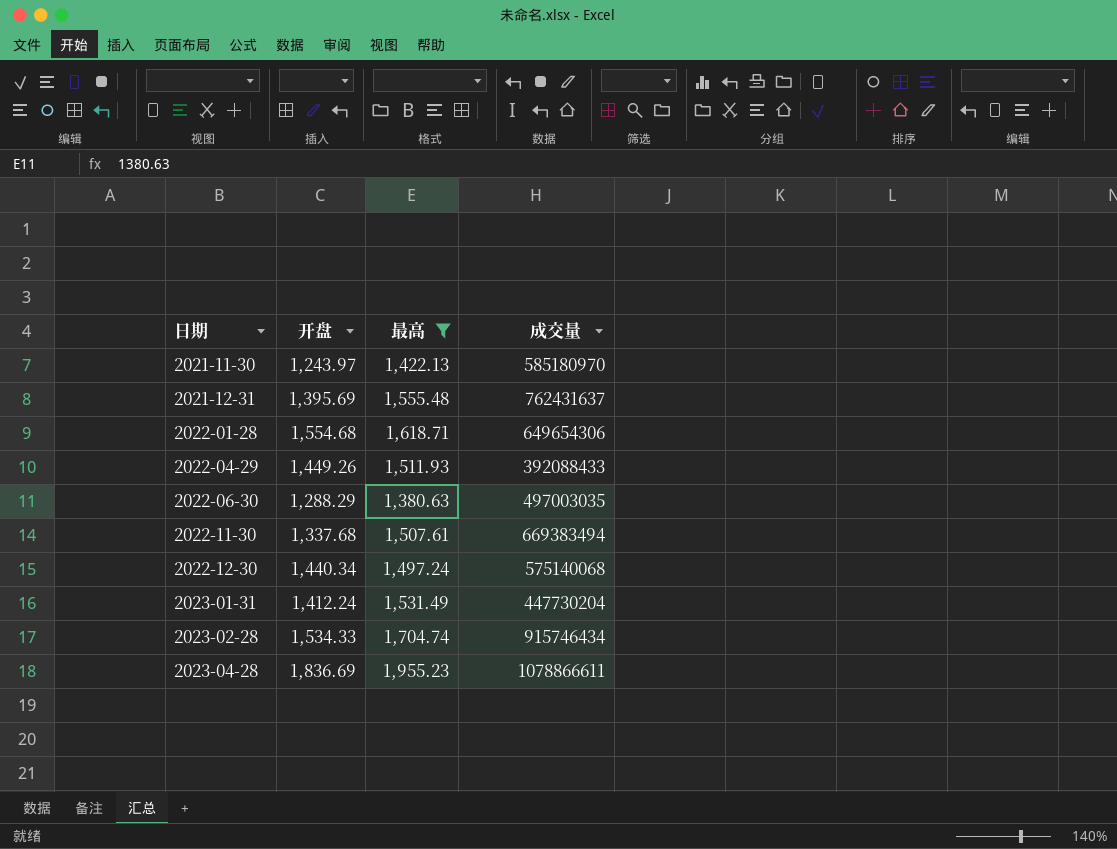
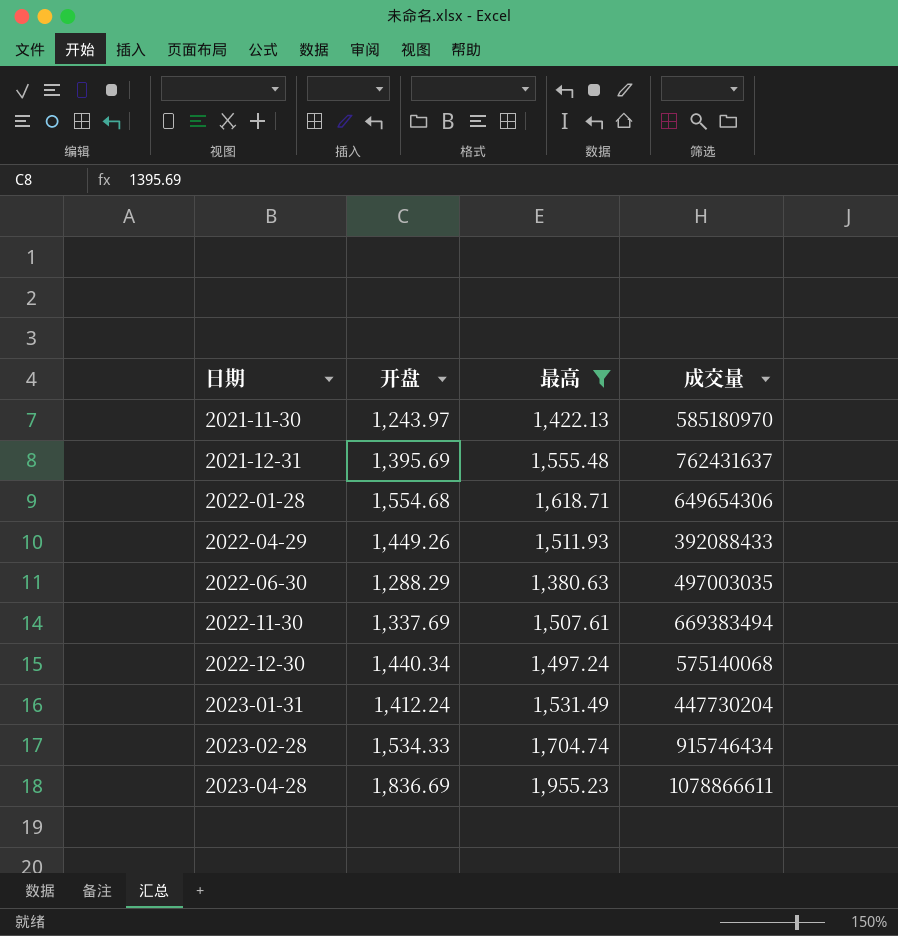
2022-11-30 | 开盘: 1,337.68 -> 1,337.69

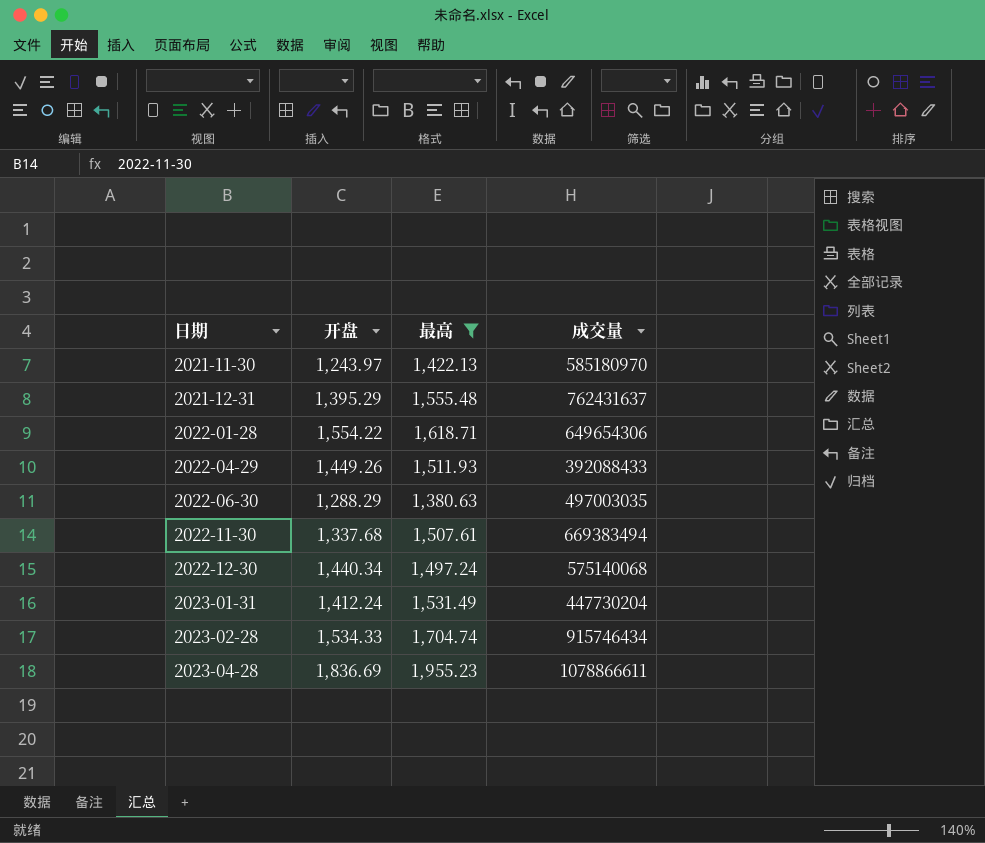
2021-12-31 | 开盘: 1,395.69 -> 1,395.29
2022-01-28 | 开盘: 1,554.68 -> 1,554.22
2022-11-30 | 开盘: 1,337.69 -> 1,337.68

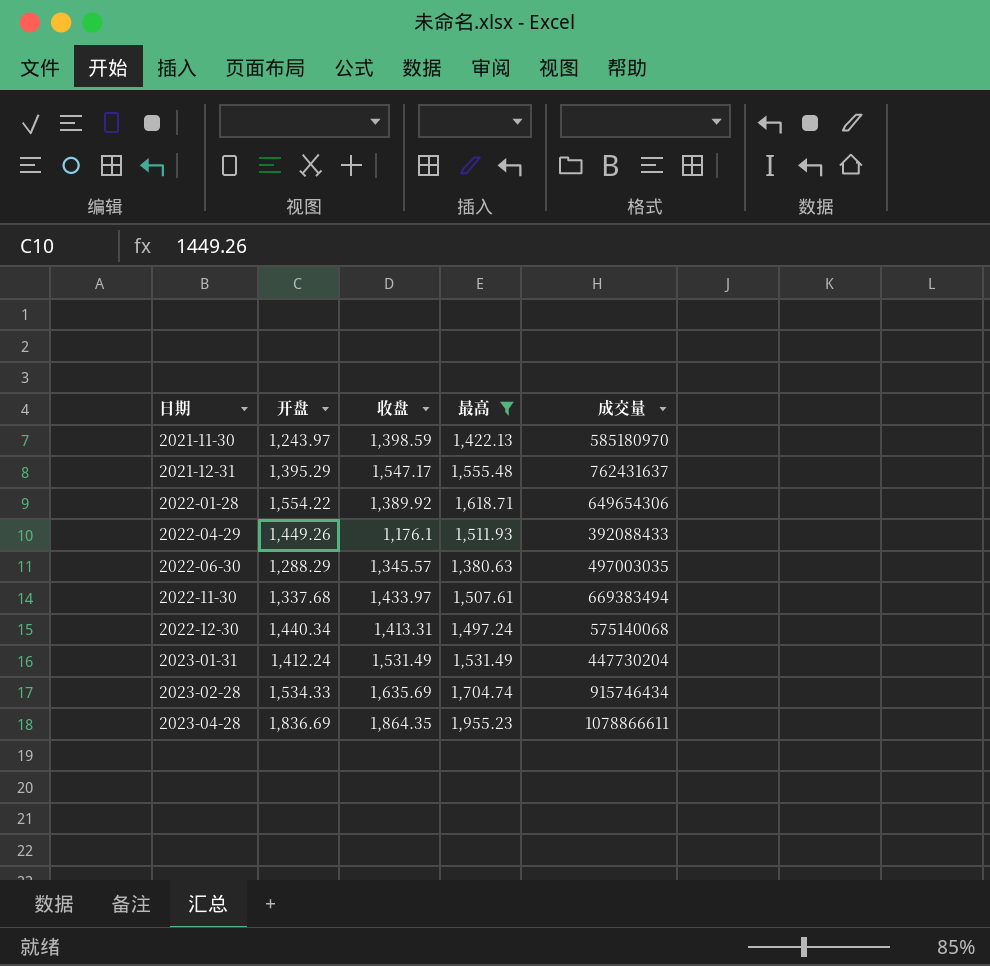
column 收盘 | position: none -> 3

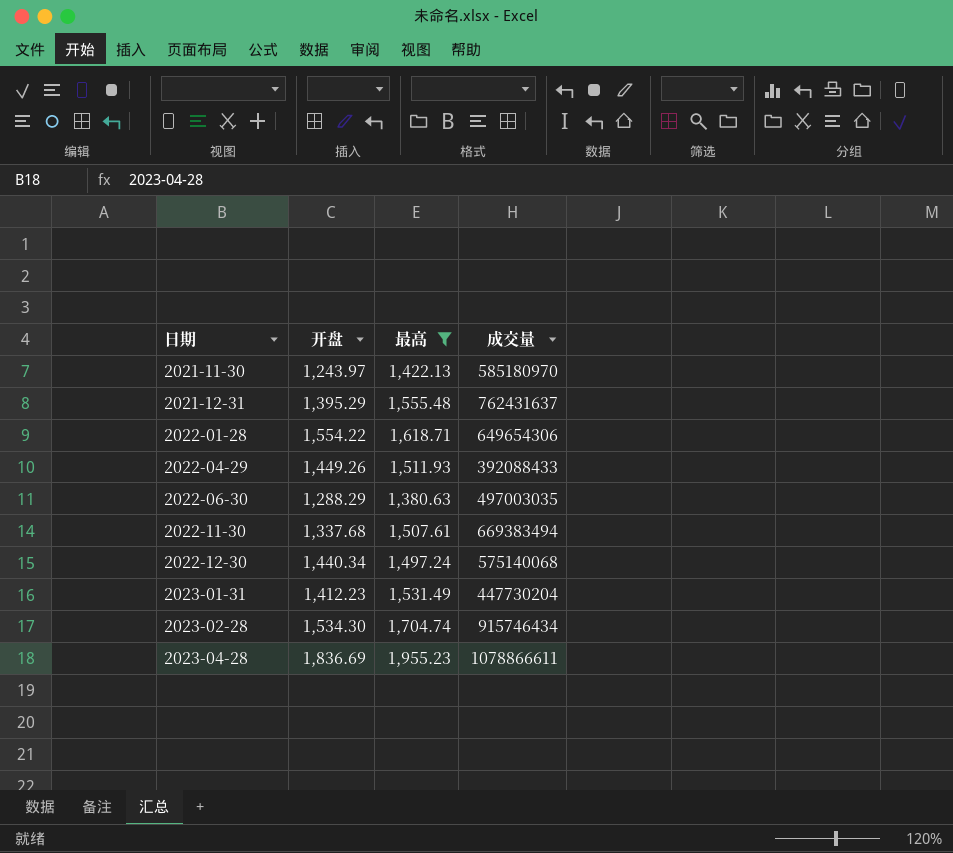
column 收盘 | position: 3 -> none
2023-01-31 | 开盘: 1,412.24 -> 1,412.23
2023-02-28 | 开盘: 1,534.33 -> 1,534.30

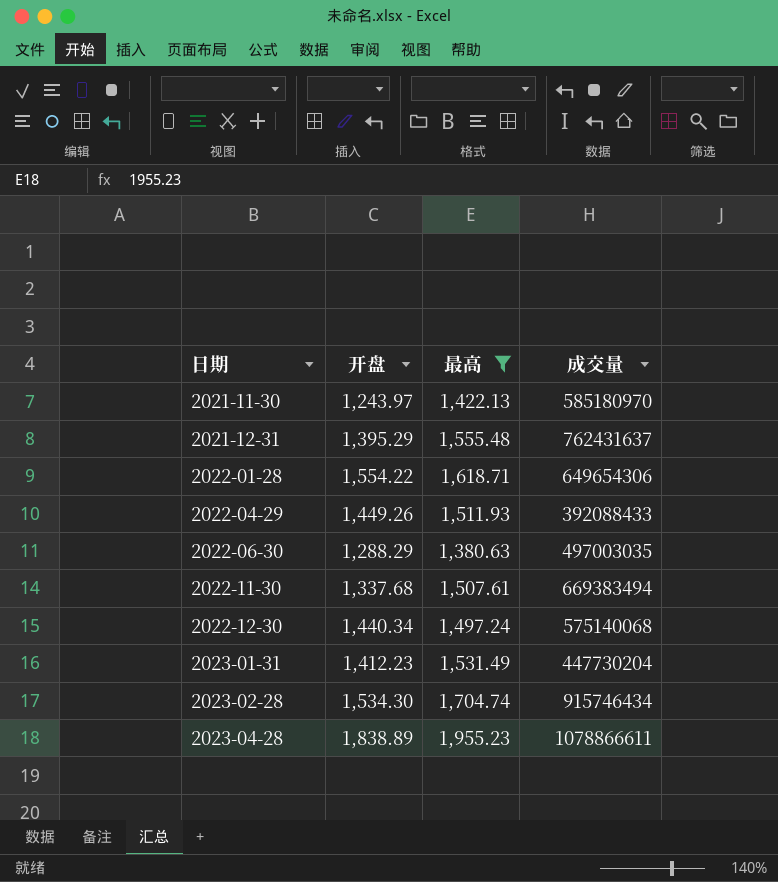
2023-04-28 | 开盘: 1,836.69 -> 1,838.89

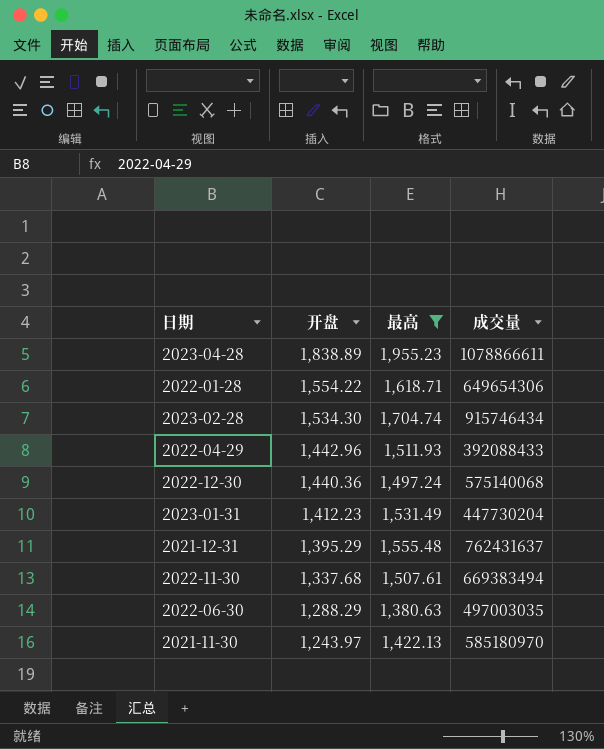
row order: 日期 ascending -> 开盘 descending
2022-04-29 | 开盘: 1,449.26 -> 1,442.96
2022-12-30 | 开盘: 1,440.34 -> 1,440.36

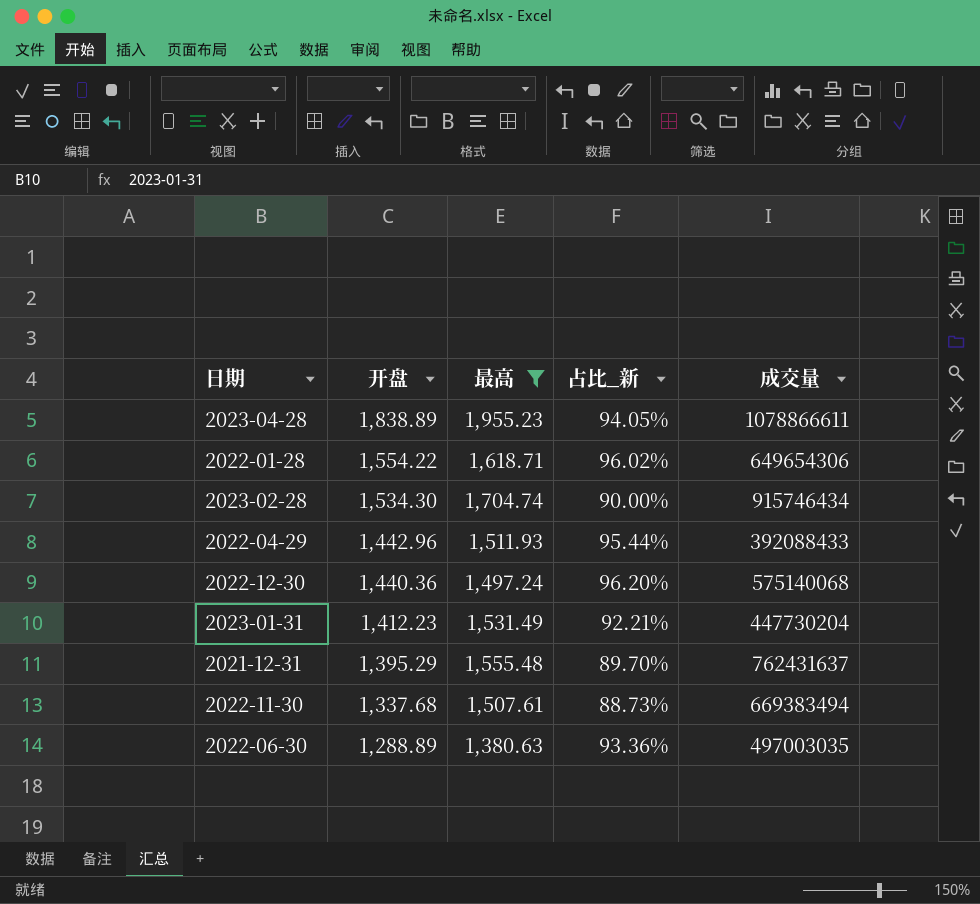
column 占比_新 | formula: none -> [开盘] / [最高]
row 2021-11-30: 1,243.97 | 1,422.13 | 585180970 -> none
2022-06-30 | 开盘: 1,288.29 -> 1,288.89

